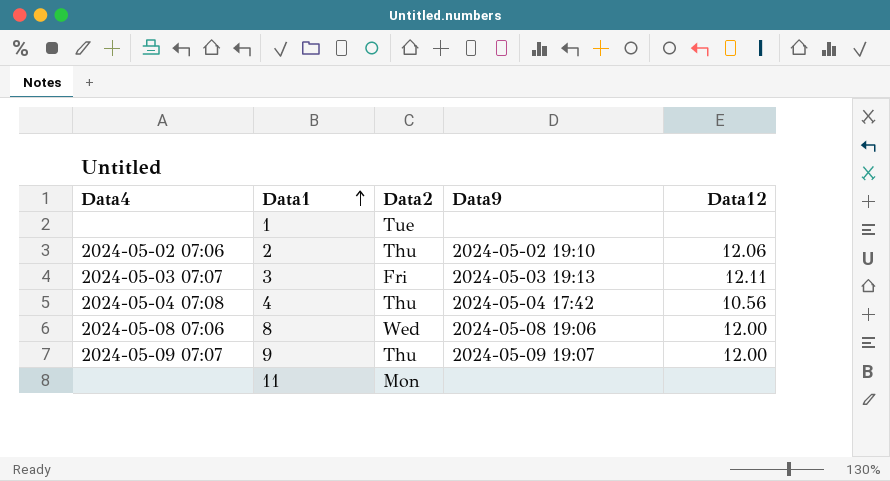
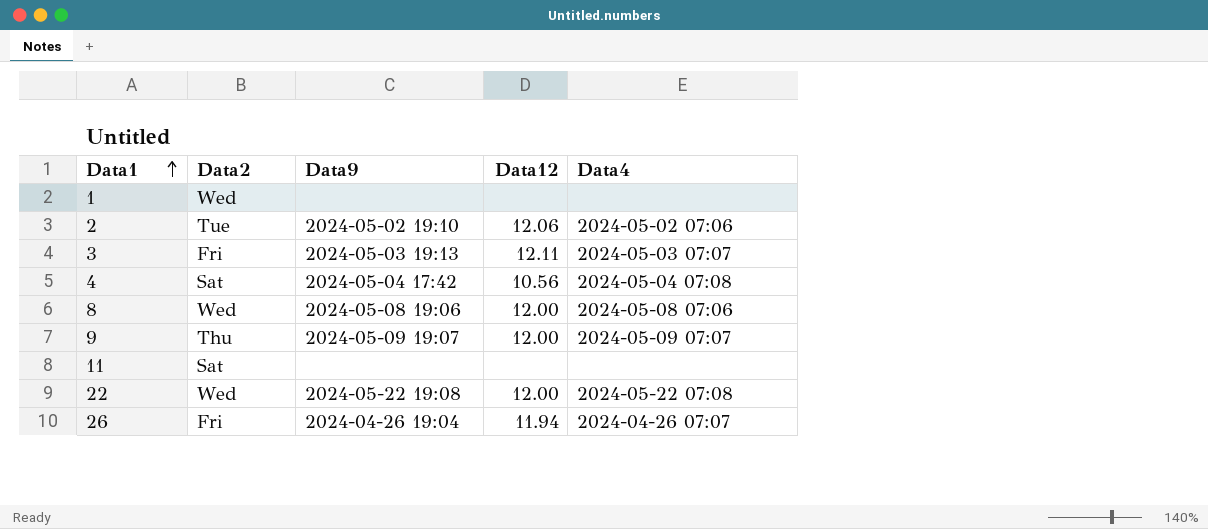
column Data4 | position: 1 -> 5
1 | Data2: Tue -> Wed
2 | Data2: Thu -> Tue
4 | Data2: Thu -> Sat
11 | Data2: Mon -> Sat
row 22: none -> Wed | 2024-05-22 19:08 | 12.00 | 2024-05-22 07:08
row 26: none -> Fri | 2024-04-26 19:04 | 11.94 | 2024-04-26 07:07

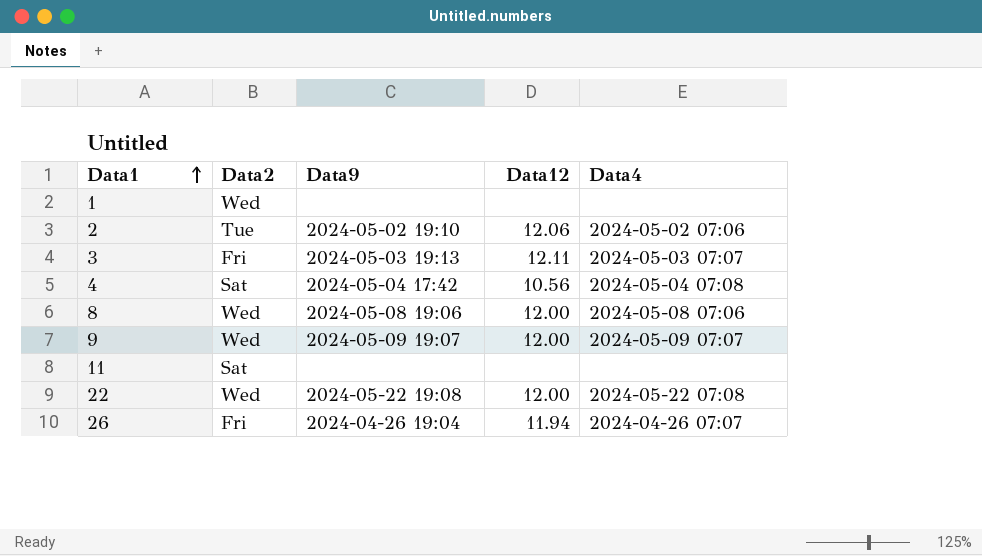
9 | Data2: Thu -> Wed

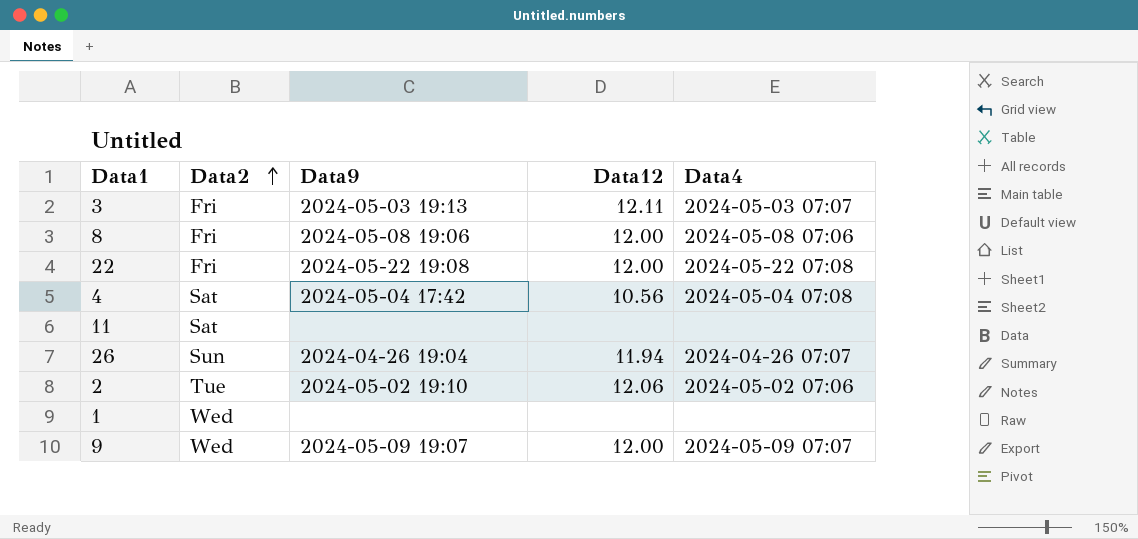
row order: Data1 ascending -> Data2 ascending
8 | Data2: Wed -> Fri
22 | Data2: Wed -> Fri
26 | Data2: Fri -> Sun

